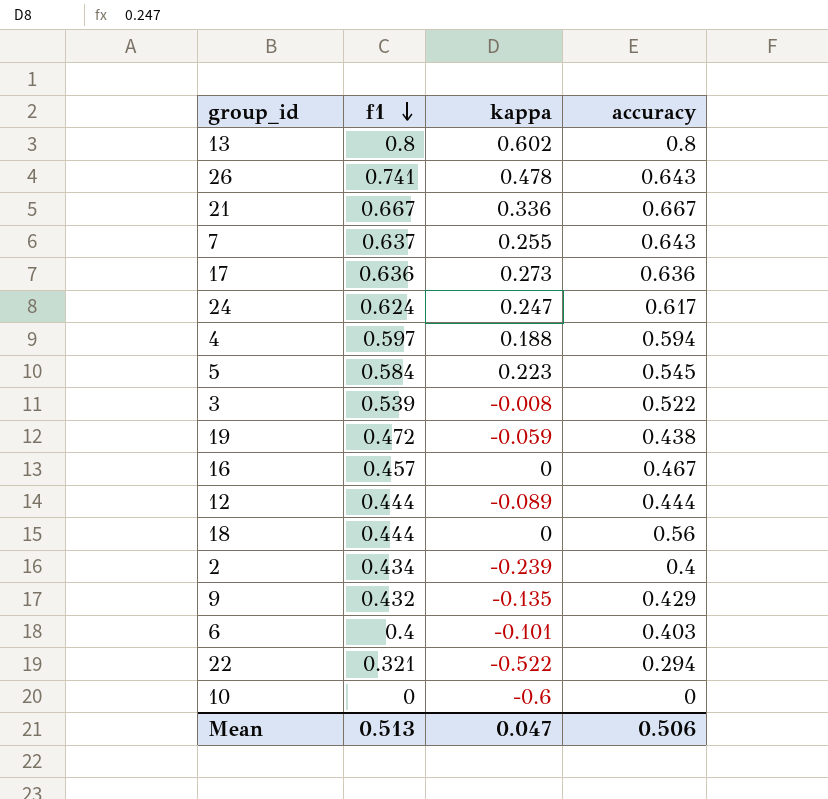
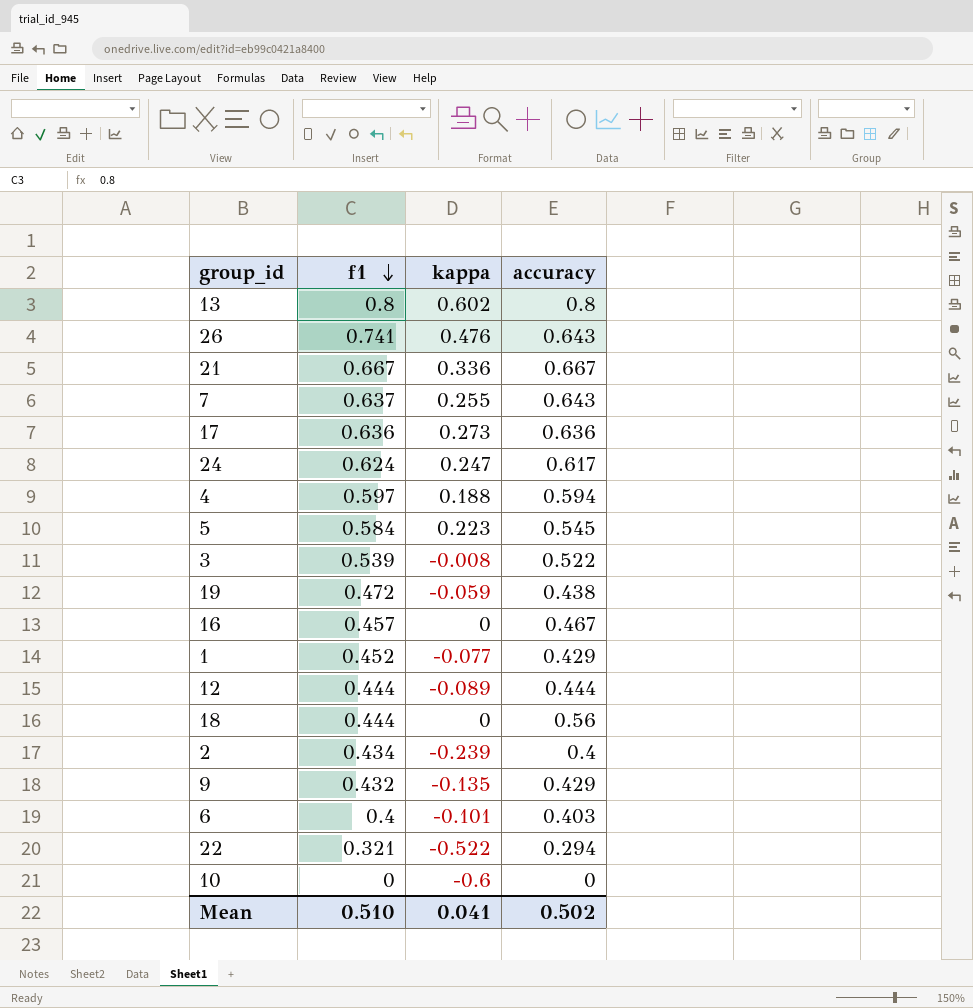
26 | kappa: 0.478 -> 0.476
row 1: none -> 0.452 | -0.077 | 0.429
Mean | f1: 0.513 -> 0.510
Mean | kappa: 0.047 -> 0.041
Mean | accuracy: 0.506 -> 0.502

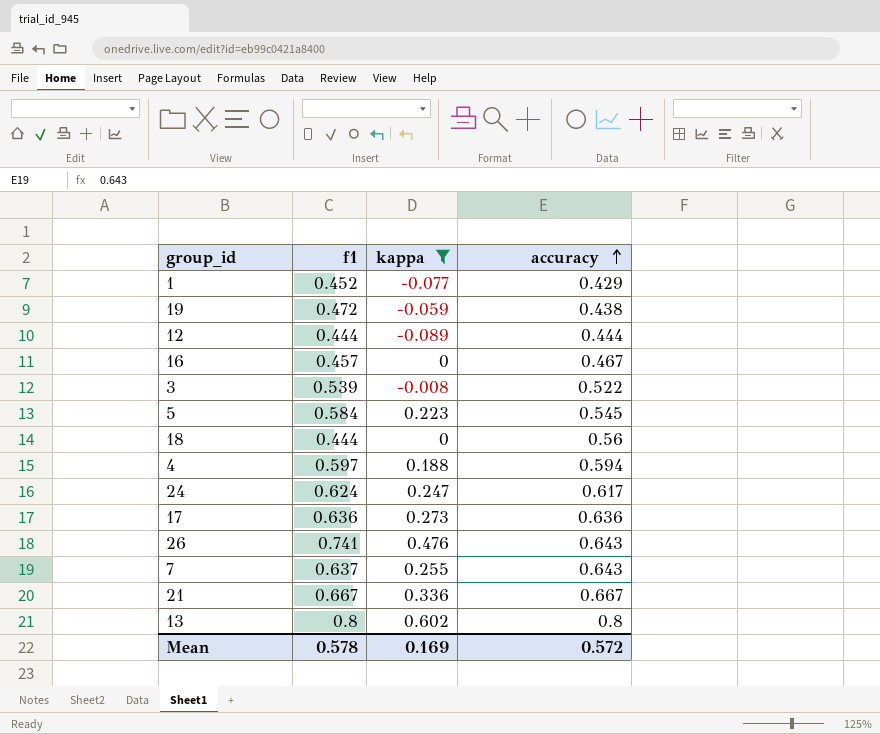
filter: none -> kappa >= -0.089
row order: f1 descending -> accuracy ascending
Mean | f1: 0.510 -> 0.578
Mean | kappa: 0.041 -> 0.169
Mean | accuracy: 0.502 -> 0.572

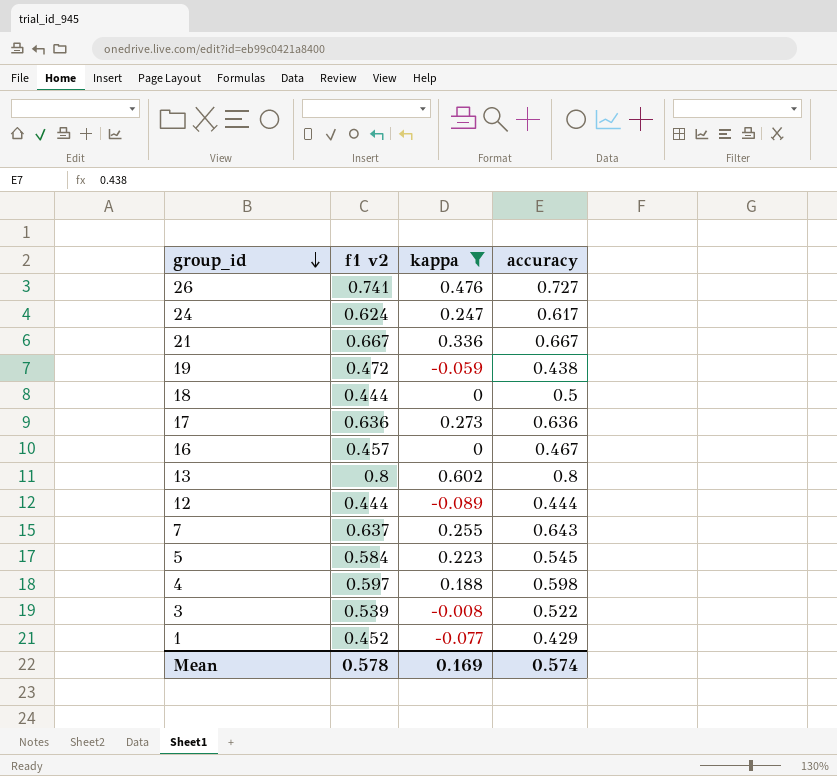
row order: accuracy ascending -> group_id descending
column name: f1 -> f1 v2
26 | accuracy: 0.643 -> 0.727
18 | accuracy: 0.56 -> 0.5
4 | accuracy: 0.594 -> 0.598
Mean | accuracy: 0.572 -> 0.574

